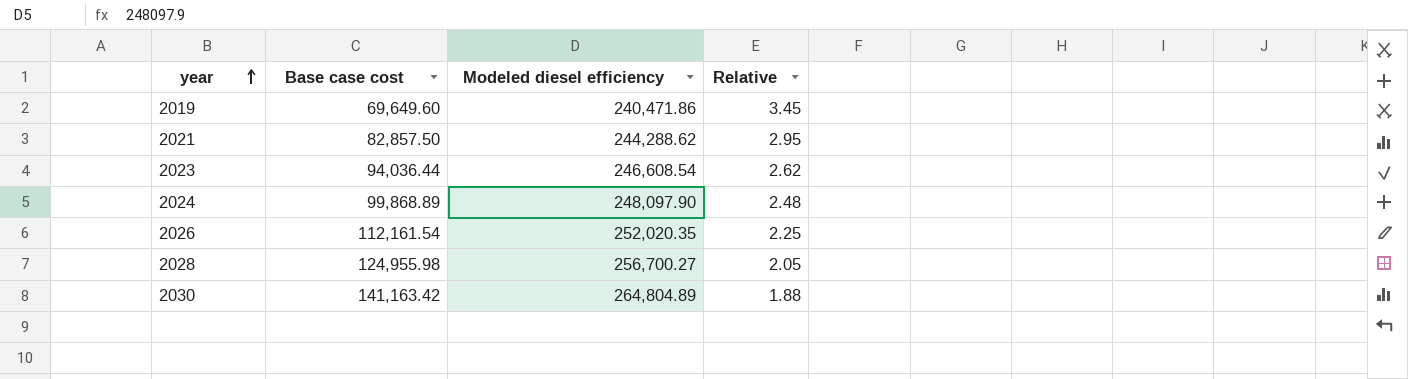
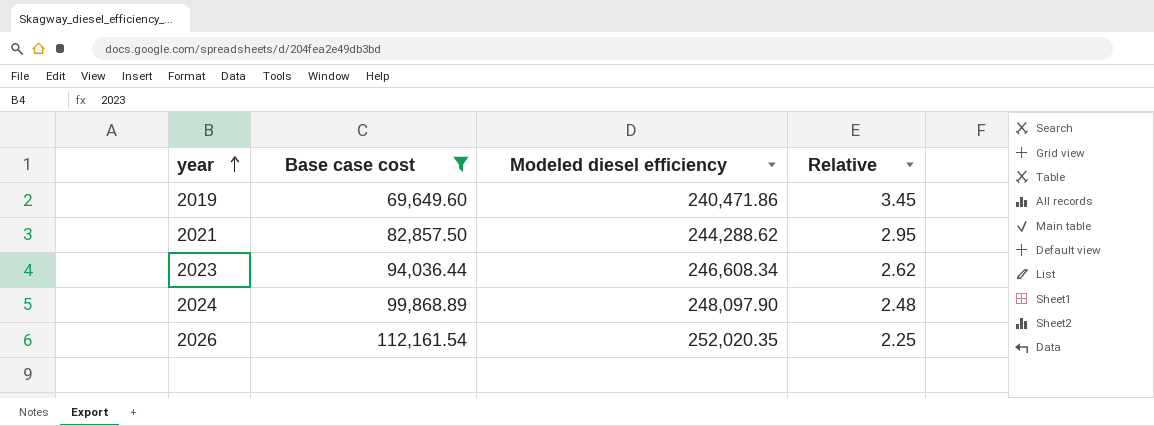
filter: none -> Base case cost <= 112,161.54
2023 | Modeled diesel efficiency: 246,608.54 -> 246,608.34

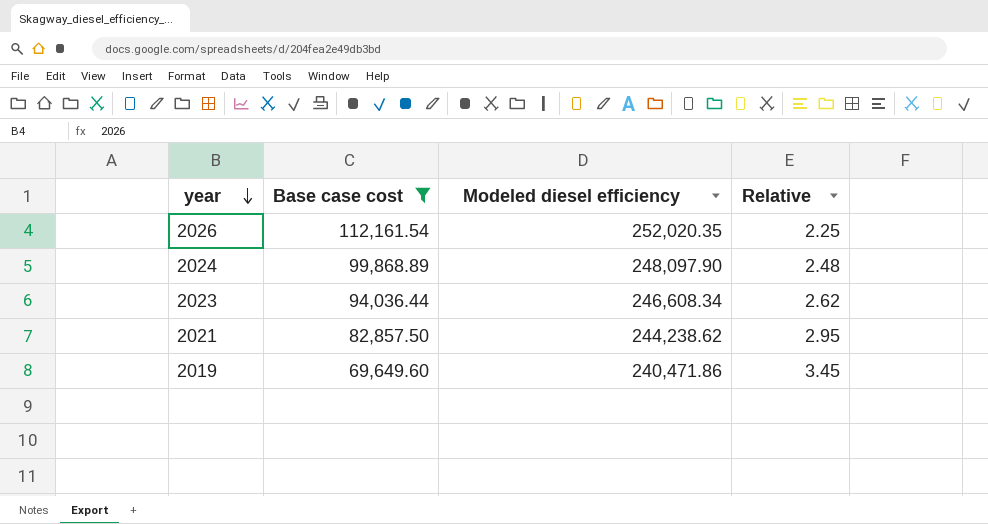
row order: year ascending -> year descending
2021 | Modeled diesel efficiency: 244,288.62 -> 244,238.62

